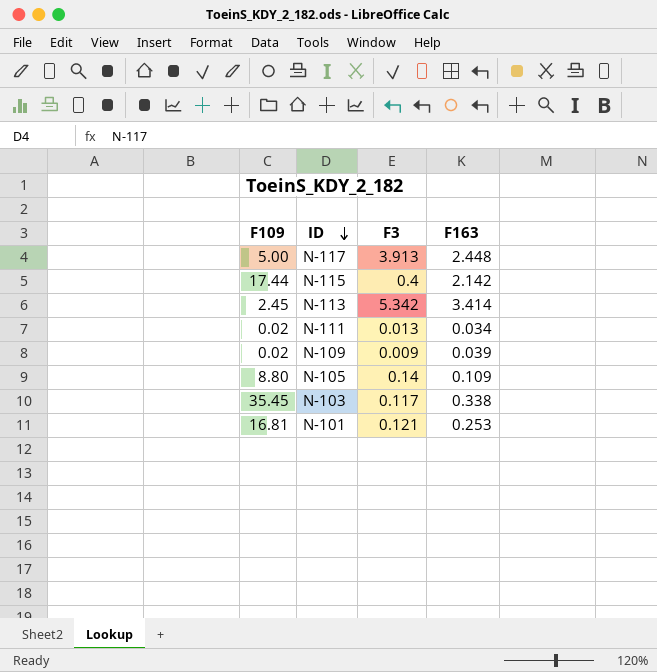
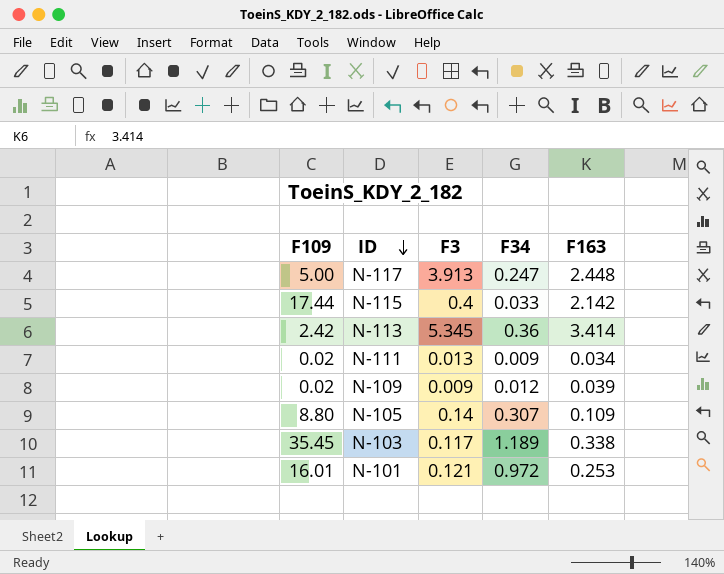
column F34 | position: none -> 4
N-113 | F109: 2.45 -> 2.42
N-113 | F3: 5.342 -> 5.345
N-101 | F109: 16.81 -> 16.01

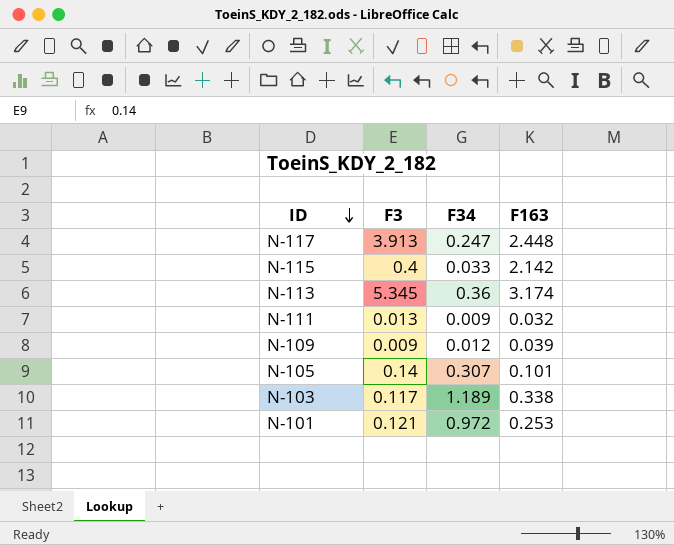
column F109 | position: 1 -> none
N-113 | F163: 3.414 -> 3.174
N-111 | F163: 0.034 -> 0.032
N-105 | F163: 0.109 -> 0.101

